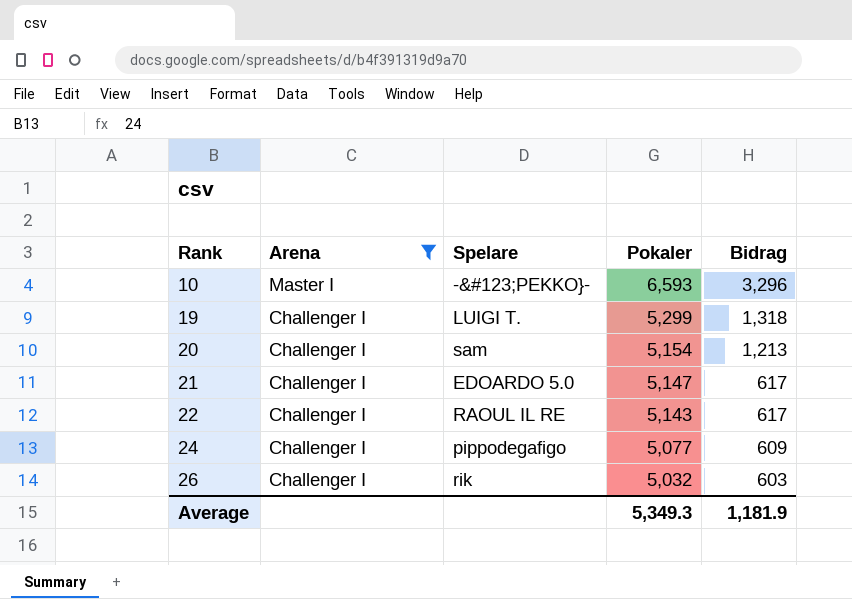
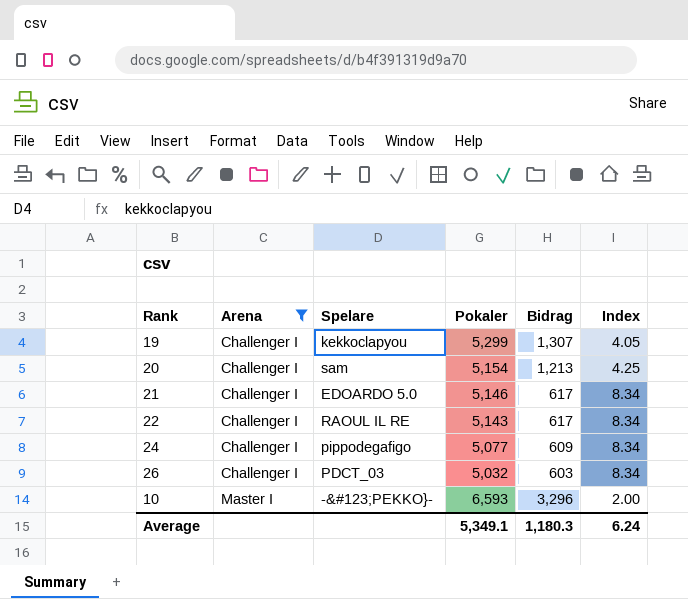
row order: Rank ascending -> Arena ascending
column Index | formula: none -> [Pokaler] / [Bidrag]
19 | Spelare: LUIGI T. -> kekkoclapyou
19 | Bidrag: 1,318 -> 1,307
21 | Pokaler: 5,147 -> 5,146
26 | Spelare: rik -> PDCT_03
Average | Pokaler: 5,349.3 -> 5,349.1
Average | Bidrag: 1,181.9 -> 1,180.3

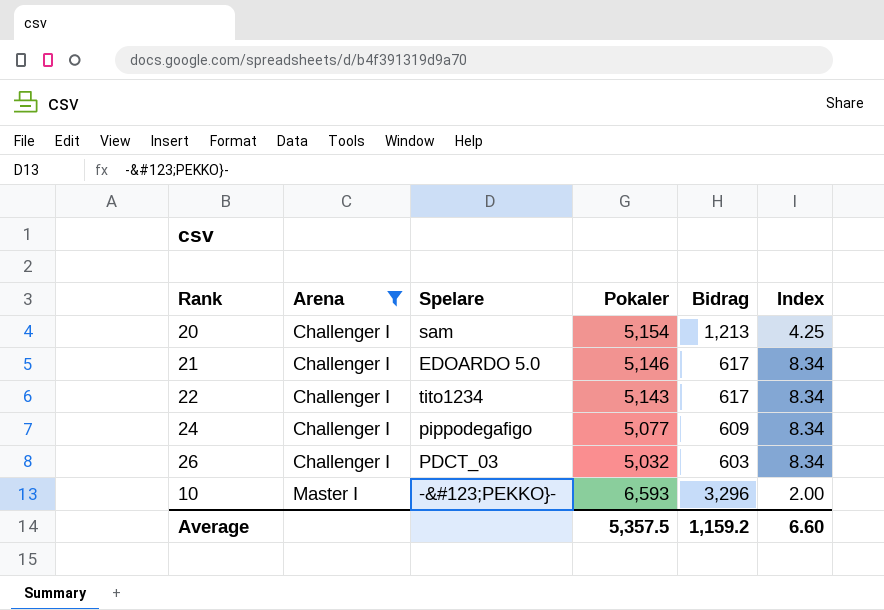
row 19: Challenger I | kekkoclapyou | 5,299 | 1,307 | 4.05 -> none
22 | Spelare: RAOUL IL RE -> tito1234
Average | Pokaler: 5,349.1 -> 5,357.5
Average | Bidrag: 1,180.3 -> 1,159.2
Average | Index: 6.24 -> 6.60

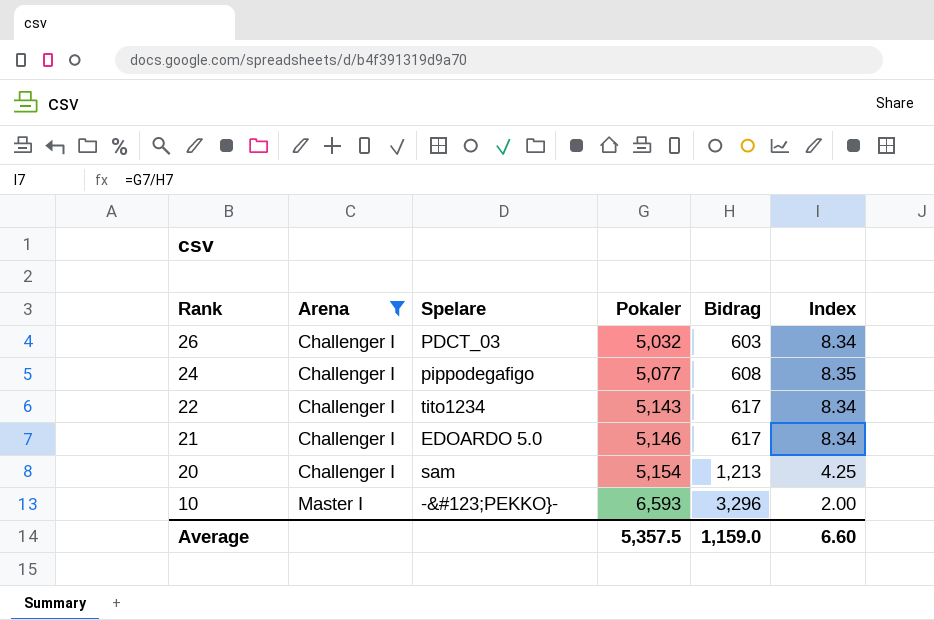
row order: Arena ascending -> Rank descending
24 | Bidrag: 609 -> 608
24 | Index: 8.34 -> 8.35
Average | Bidrag: 1,159.2 -> 1,159.0

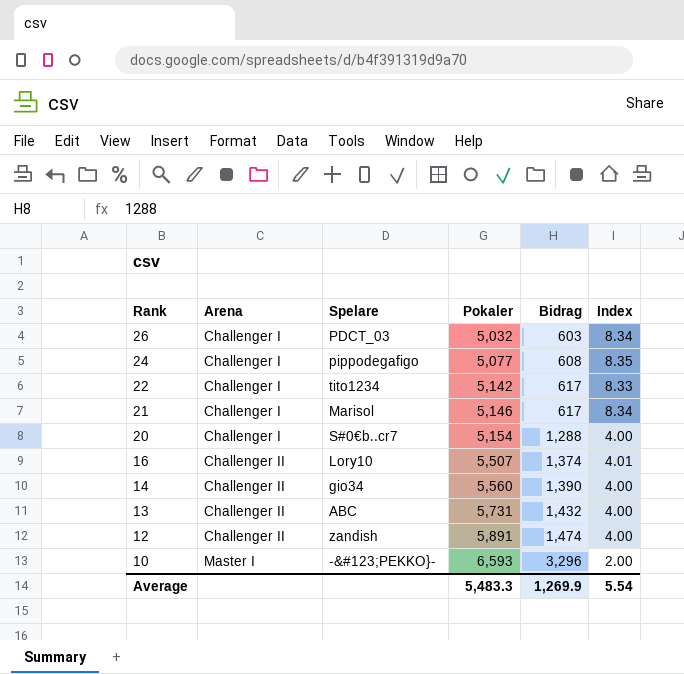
filter: Arena != Challenger II -> none
22 | Pokaler: 5,143 -> 5,142
22 | Index: 8.34 -> 8.33
21 | Spelare: EDOARDO 5.0 -> Marisol
20 | Spelare: sam -> S#0€b..cr7
20 | Bidrag: 1,213 -> 1,288
20 | Index: 4.25 -> 4.00
Average | Pokaler: 5,357.5 -> 5,483.3
Average | Bidrag: 1,159.0 -> 1,269.9
Average | Index: 6.60 -> 5.54

